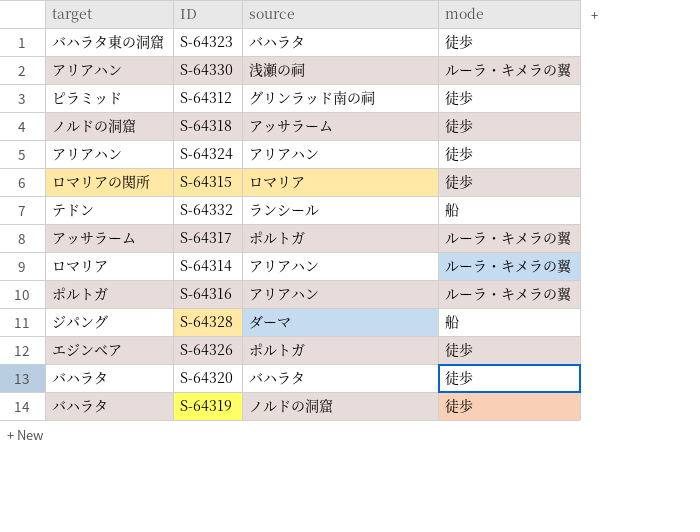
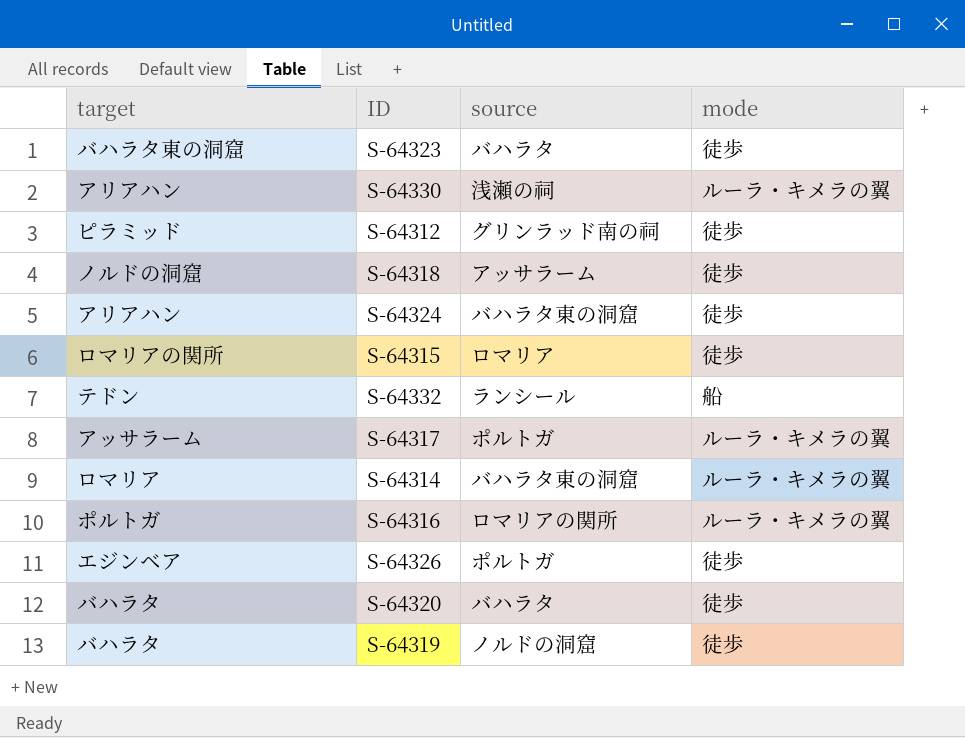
row S-64328: ジパング | ダーマ | 船 -> none
S-64324 | source: アリアハン -> バハラタ東の洞窟
S-64314 | source: アリアハン -> バハラタ東の洞窟
S-64316 | source: アリアハン -> ロマリアの関所

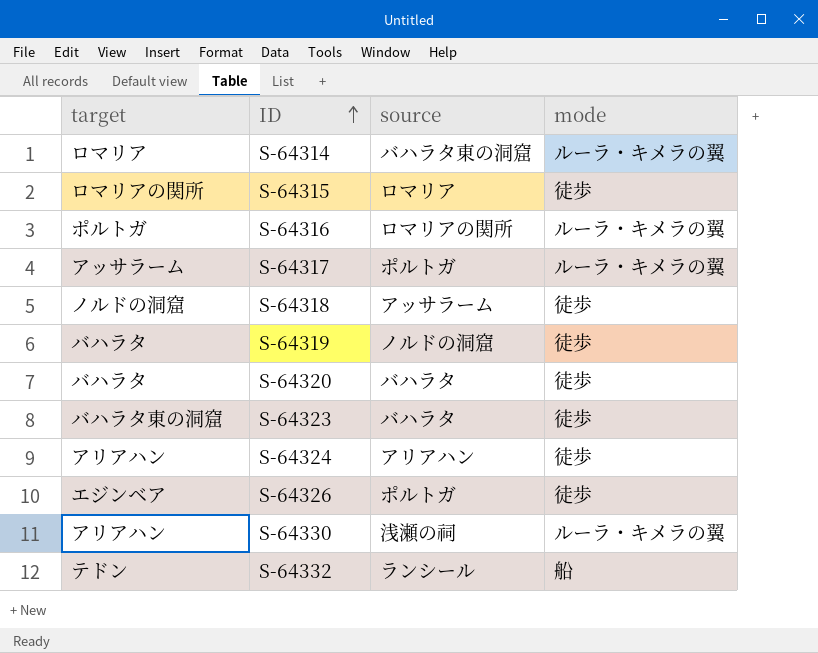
row order: none -> ID ascending
row S-64312: ピラミッド | グリンラッド南の祠 | 徒歩 -> none
S-64324 | source: バハラタ東の洞窟 -> アリアハン

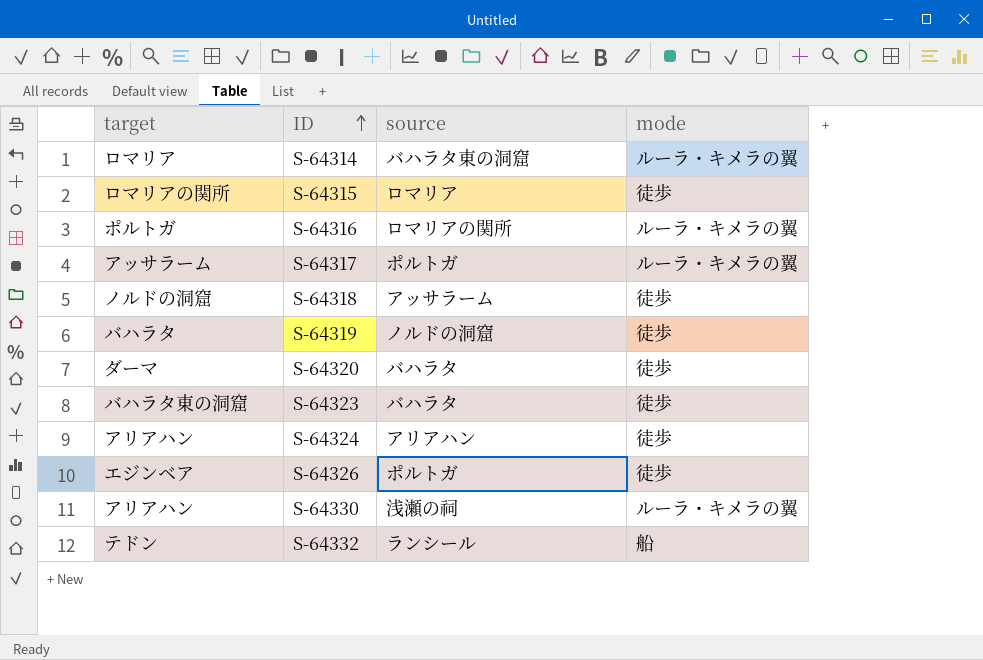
S-64320 | target: バハラタ -> ダーマ

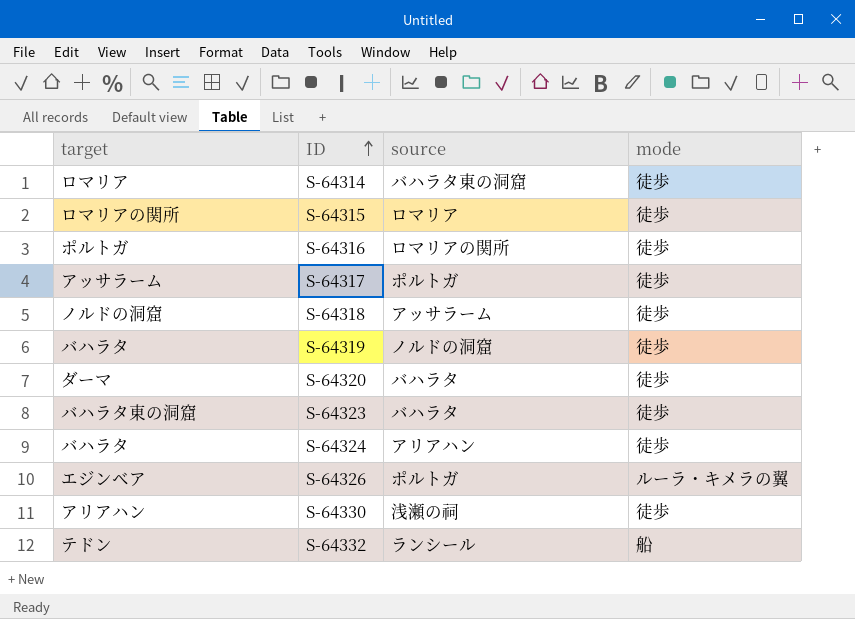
S-64314 | mode: ルーラ・キメラの翼 -> 徒歩
S-64316 | mode: ルーラ・キメラの翼 -> 徒歩
S-64317 | mode: ルーラ・キメラの翼 -> 徒歩
S-64324 | target: アリアハン -> バハラタ
S-64326 | mode: 徒歩 -> ルーラ・キメラの翼
S-64330 | mode: ルーラ・キメラの翼 -> 徒歩

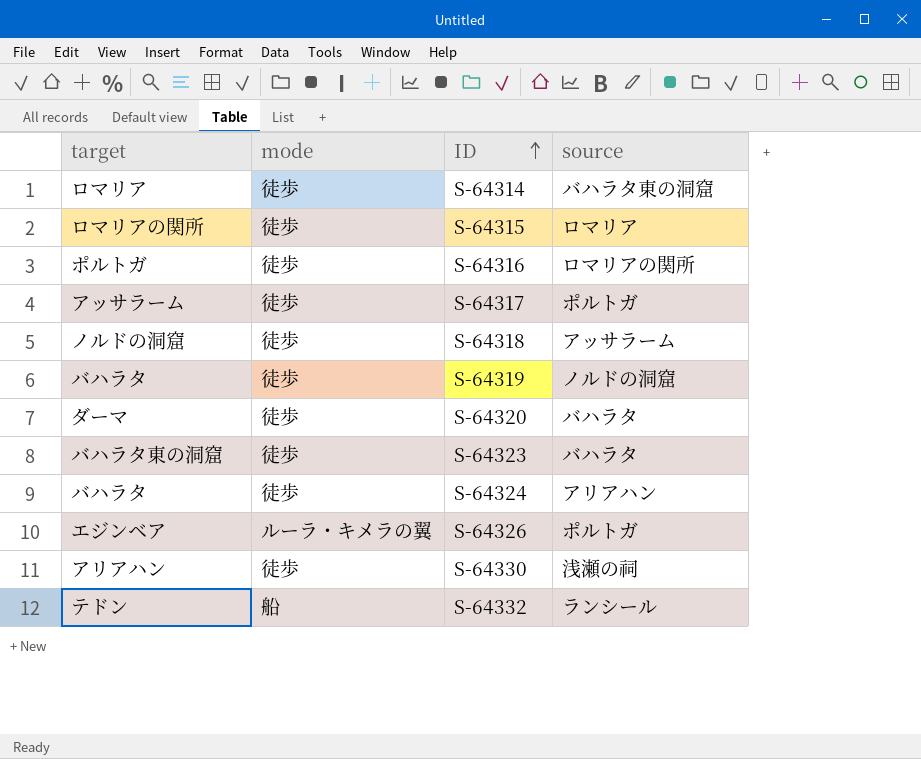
column mode | position: 4 -> 2

